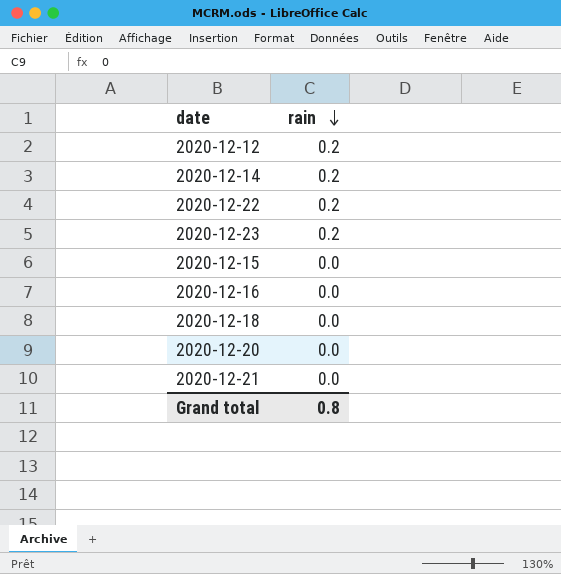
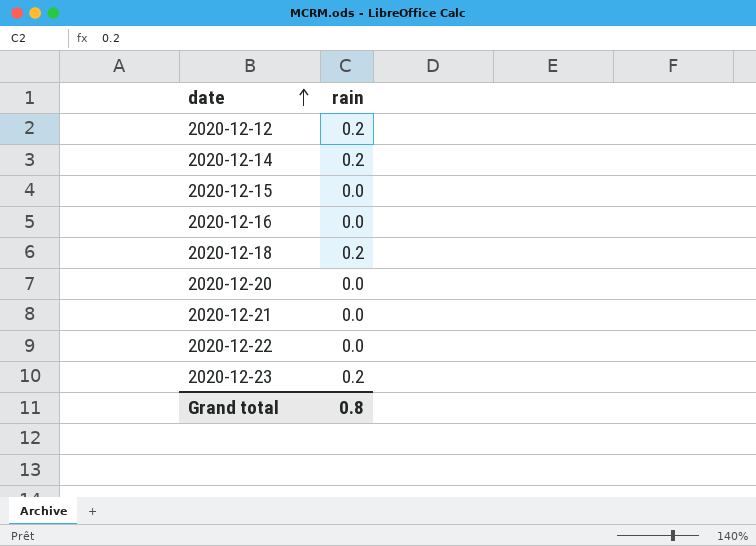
row order: rain descending -> date ascending
2020-12-18 | rain: 0.0 -> 0.2
2020-12-22 | rain: 0.2 -> 0.0

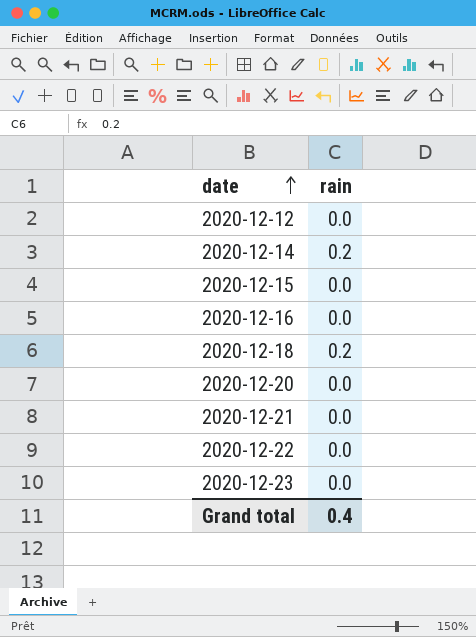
2020-12-12 | rain: 0.2 -> 0.0
2020-12-23 | rain: 0.2 -> 0.0
Grand total | rain: 0.8 -> 0.4

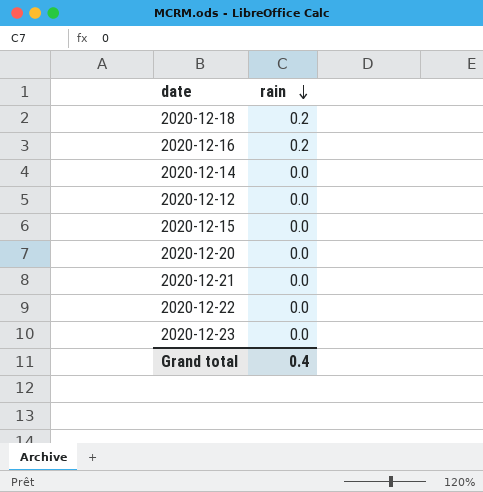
row order: date ascending -> rain descending
2020-12-16 | rain: 0.0 -> 0.2
2020-12-14 | rain: 0.2 -> 0.0

